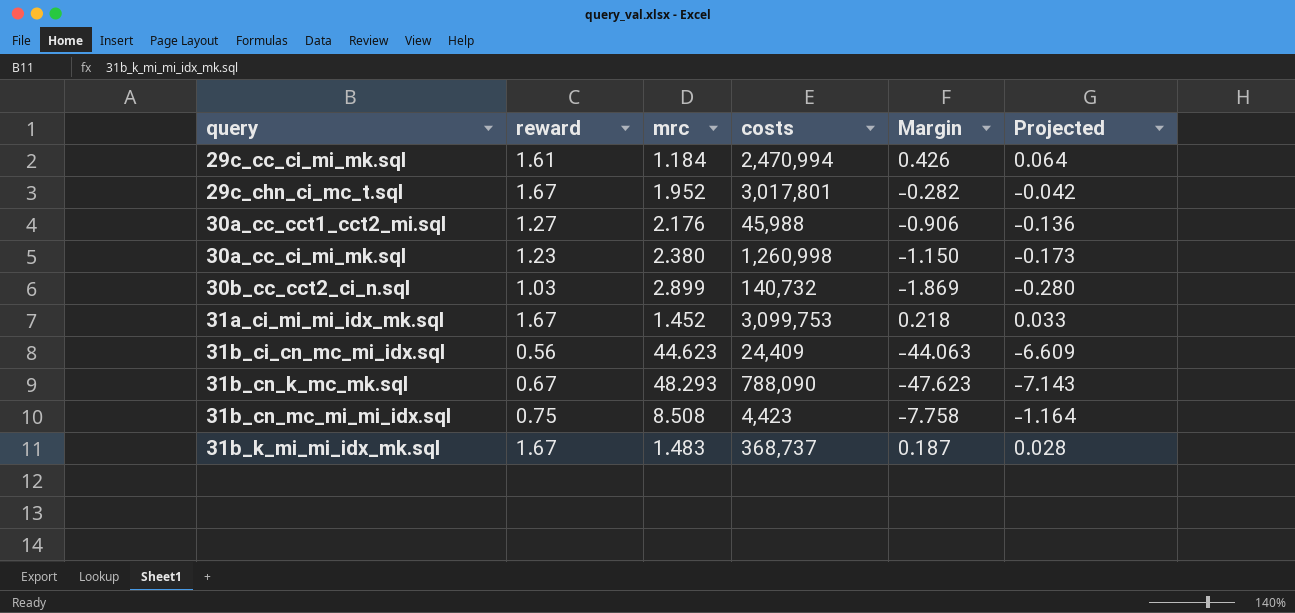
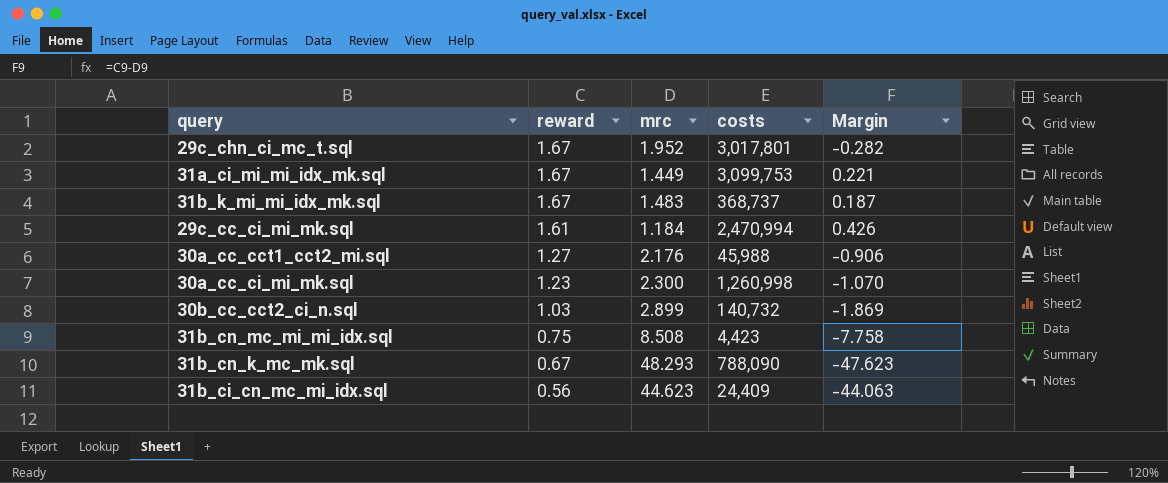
row order: query ascending -> reward descending
column Projected | formula: [Margin] * 0.15 -> none
31a_ci_mi_mi_idx_mk.sql | mrc: 1.452 -> 1.449
31a_ci_mi_mi_idx_mk.sql | Margin: 0.218 -> 0.221
30a_cc_ci_mi_mk.sql | mrc: 2.380 -> 2.300
30a_cc_ci_mi_mk.sql | Margin: -1.150 -> -1.070

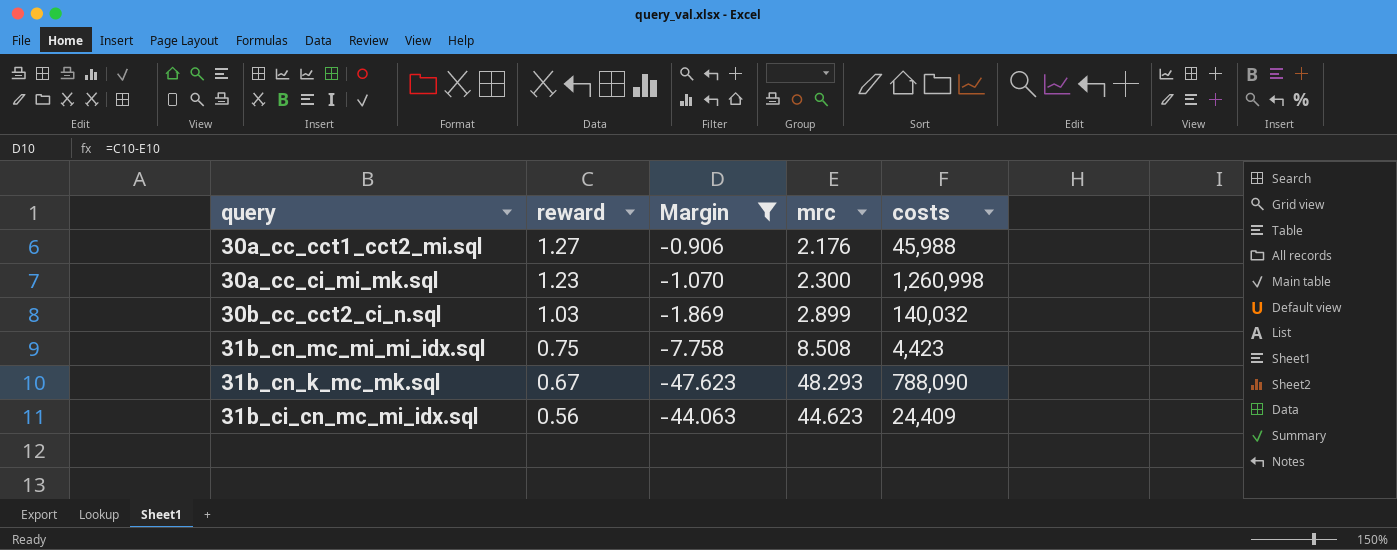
filter: none -> Margin <= -0.906
column Margin | position: 5 -> 3
30b_cc_cct2_ci_n.sql | costs: 140,732 -> 140,032

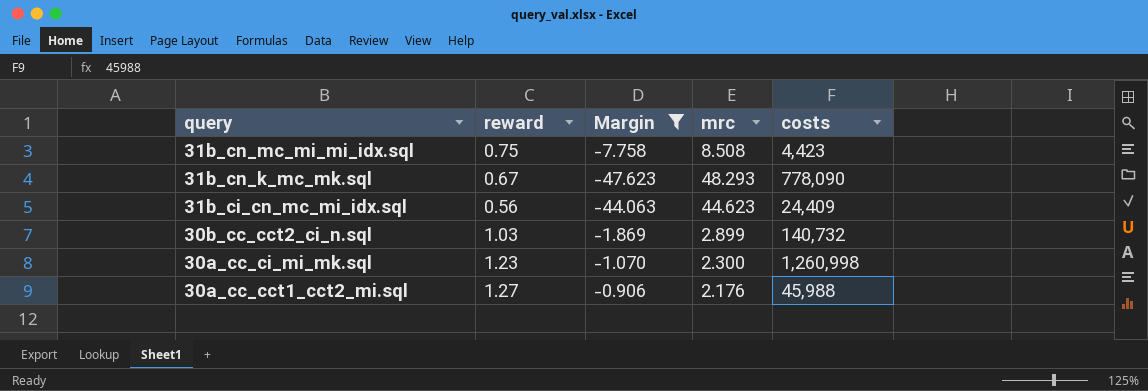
row order: reward descending -> query descending
31b_cn_k_mc_mk.sql | costs: 788,090 -> 778,090
30b_cc_cct2_ci_n.sql | costs: 140,032 -> 140,732

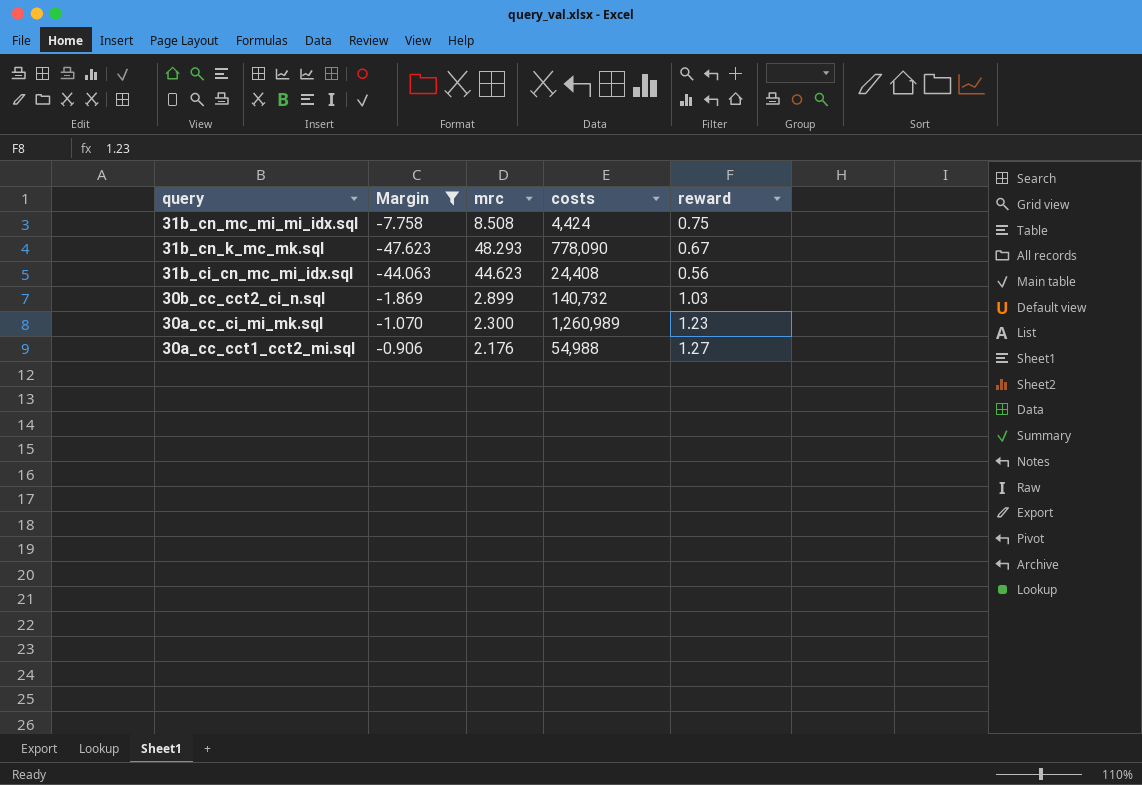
column reward | position: 2 -> 5
31b_cn_mc_mi_mi_idx.sql | costs: 4,423 -> 4,424
31b_ci_cn_mc_mi_idx.sql | costs: 24,409 -> 24,408
30a_cc_ci_mi_mk.sql | costs: 1,260,998 -> 1,260,989
30a_cc_cct1_cct2_mi.sql | costs: 45,988 -> 54,988

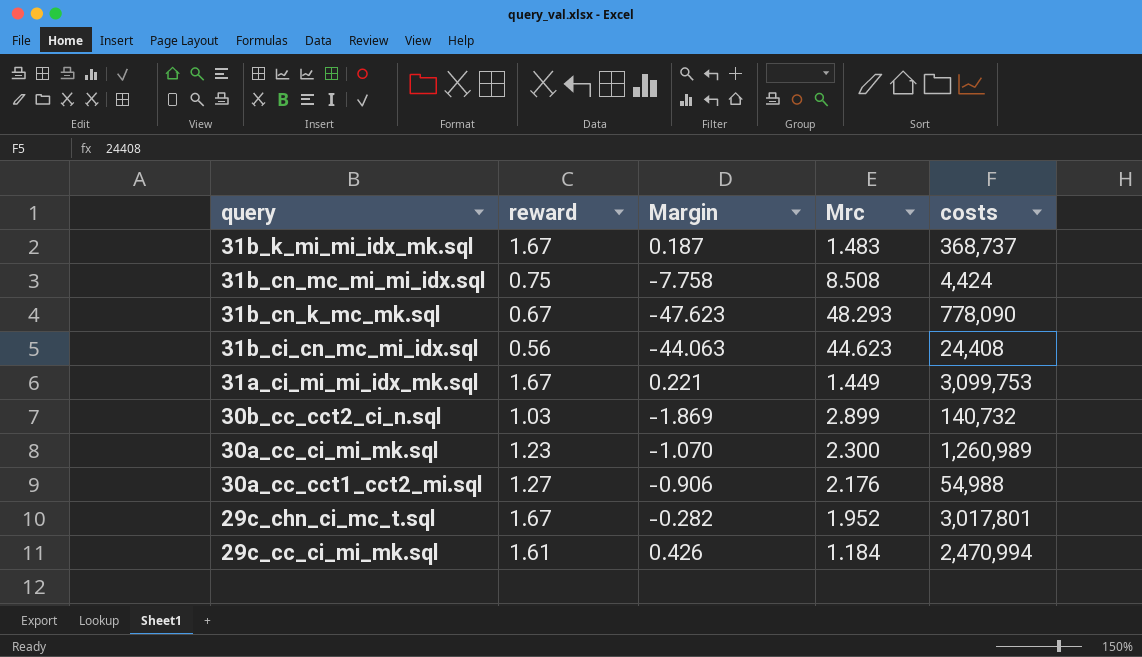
filter: Margin <= -0.906 -> none
column reward | position: 5 -> 2
column name: mrc -> Mrc

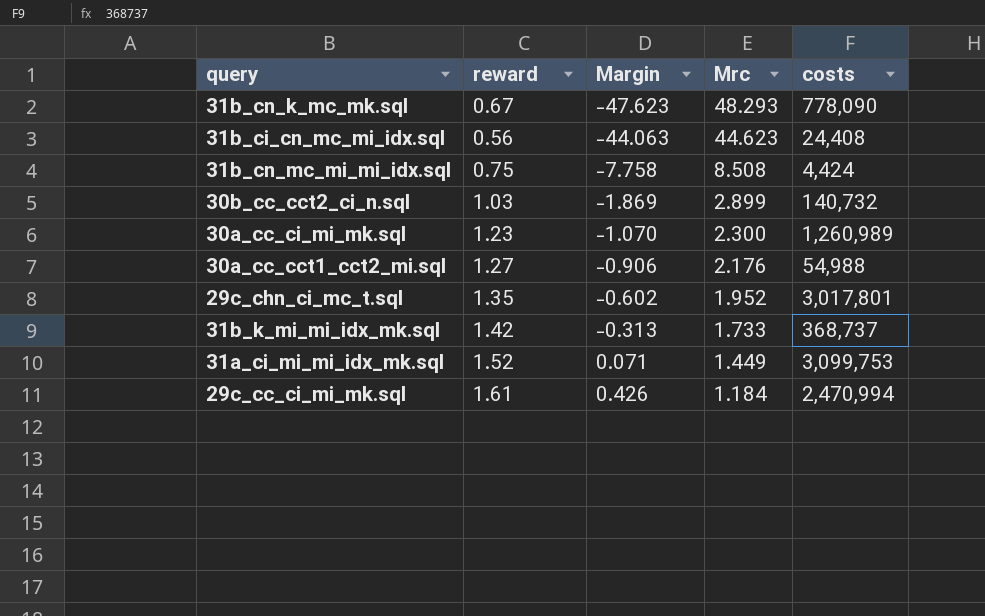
row order: query descending -> Margin ascending
29c_chn_ci_mc_t.sql | reward: 1.67 -> 1.35
29c_chn_ci_mc_t.sql | Margin: -0.282 -> -0.602
31b_k_mi_mi_idx_mk.sql | reward: 1.67 -> 1.42
31b_k_mi_mi_idx_mk.sql | Margin: 0.187 -> -0.313
31b_k_mi_mi_idx_mk.sql | Mrc: 1.483 -> 1.733
31a_ci_mi_mi_idx_mk.sql | reward: 1.67 -> 1.52
31a_ci_mi_mi_idx_mk.sql | Margin: 0.221 -> 0.071

